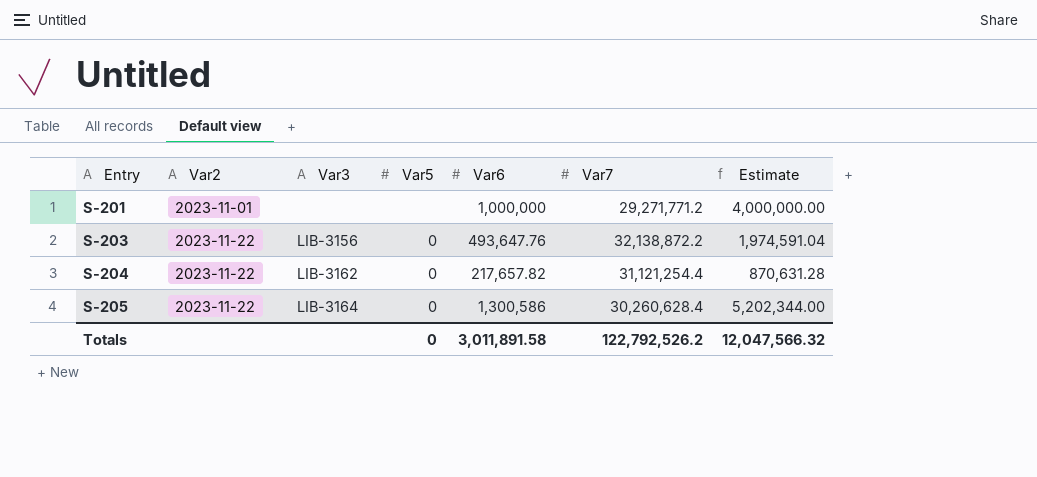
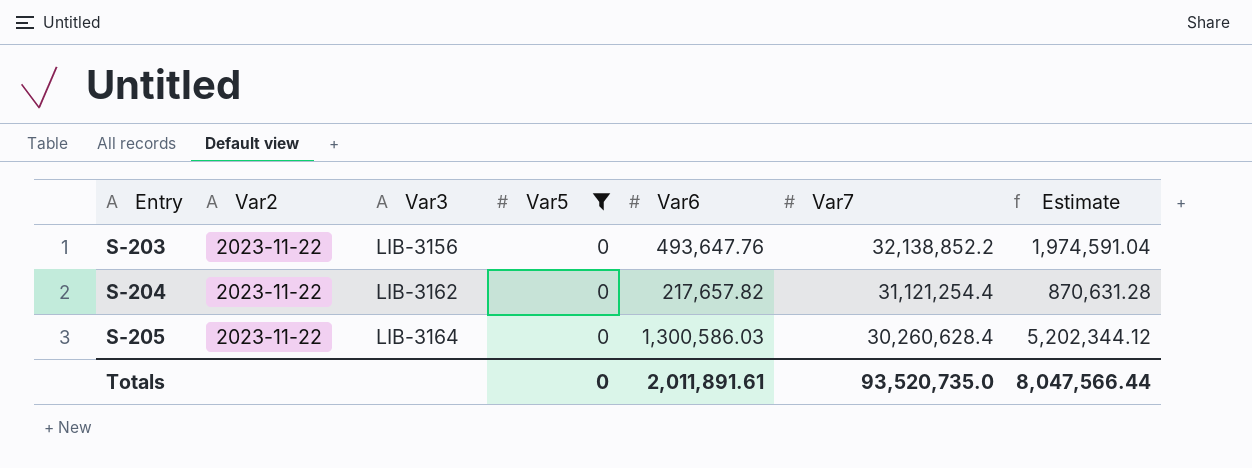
filter: none -> Var5 = 0
S-203 | Var7: 32,138,872.2 -> 32,138,852.2
S-205 | Var6: 1,300,586 -> 1,300,586.03
S-205 | Estimate: 5,202,344.00 -> 5,202,344.12
Totals | Var6: 3,011,891.58 -> 2,011,891.61
Totals | Var7: 122,792,526.2 -> 93,520,735.0
Totals | Estimate: 12,047,566.32 -> 8,047,566.44

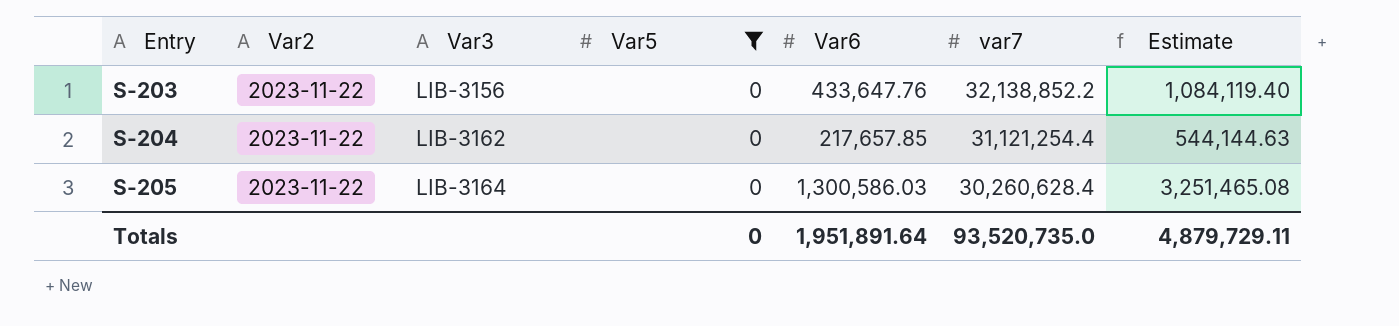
column name: Var7 -> var7
column Estimate | formula: [Var6] * 4 -> [Var6] * 2.5
S-203 | Var6: 493,647.76 -> 433,647.76
S-204 | Var6: 217,657.82 -> 217,657.85
Totals | Var6: 2,011,891.61 -> 1,951,891.64
Totals | Estimate: 8,047,566.44 -> 4,879,729.11

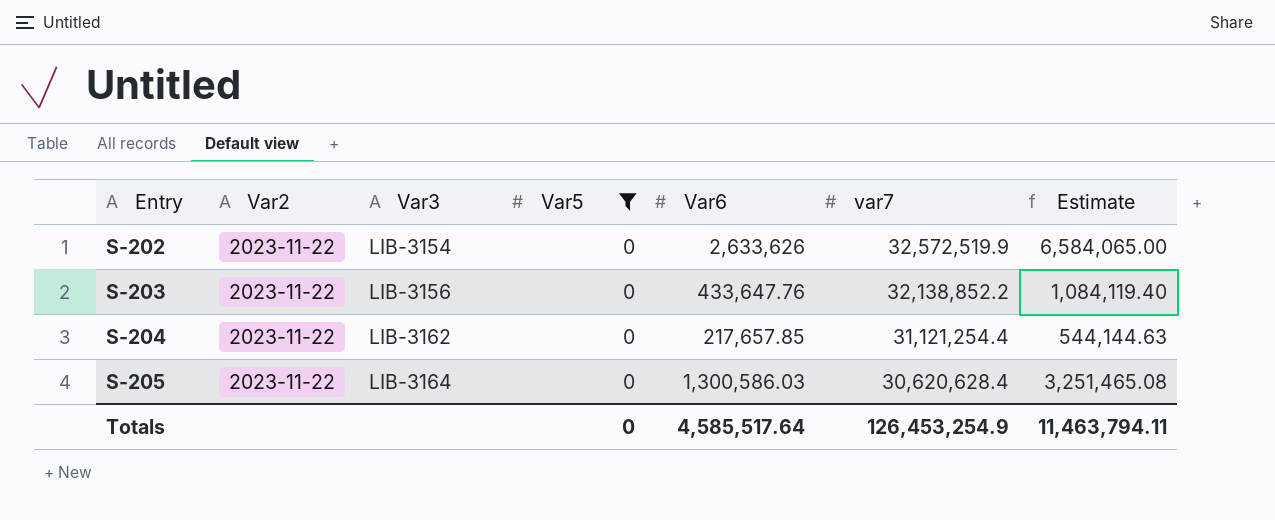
row S-202: none -> 2023-11-22 | LIB-3154 | 0 | 2,633,626 | 32,572,519.9 | 6,584,065.00
S-205 | var7: 30,260,628.4 -> 30,620,628.4
Totals | Var6: 1,951,891.64 -> 4,585,517.64
Totals | var7: 93,520,735.0 -> 126,453,254.9
Totals | Estimate: 4,879,729.11 -> 11,463,794.11

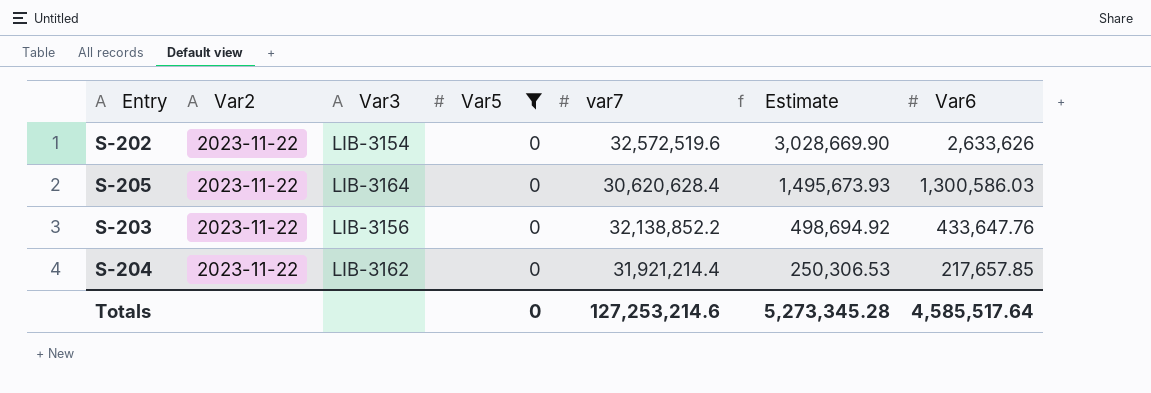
row order: Entry ascending -> Estimate descending
column Estimate | formula: [Var6] * 2.5 -> [Var6] * 1.15
column Var6 | position: 5 -> 7
S-202 | var7: 32,572,519.9 -> 32,572,519.6
S-204 | var7: 31,121,254.4 -> 31,921,214.4
Totals | var7: 126,453,254.9 -> 127,253,214.6
Totals | Estimate: 11,463,794.11 -> 5,273,345.28

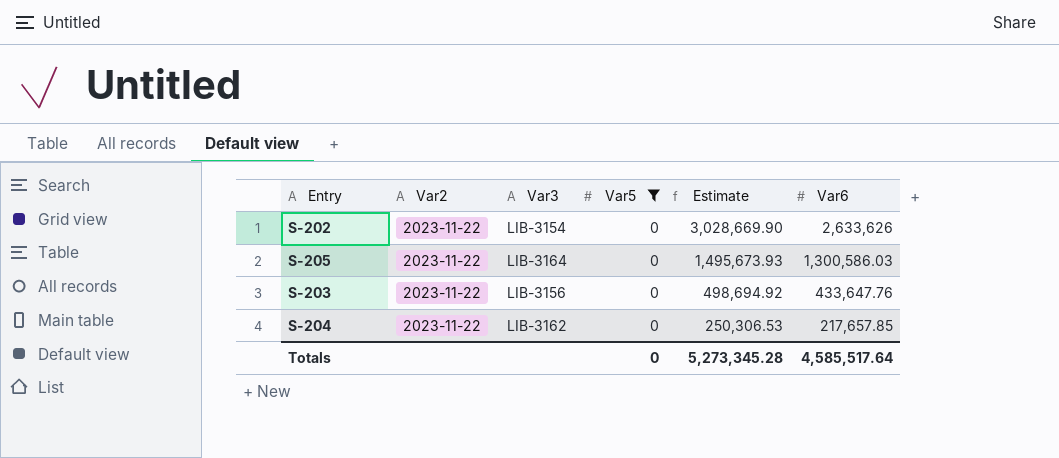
column var7 | position: 5 -> none

